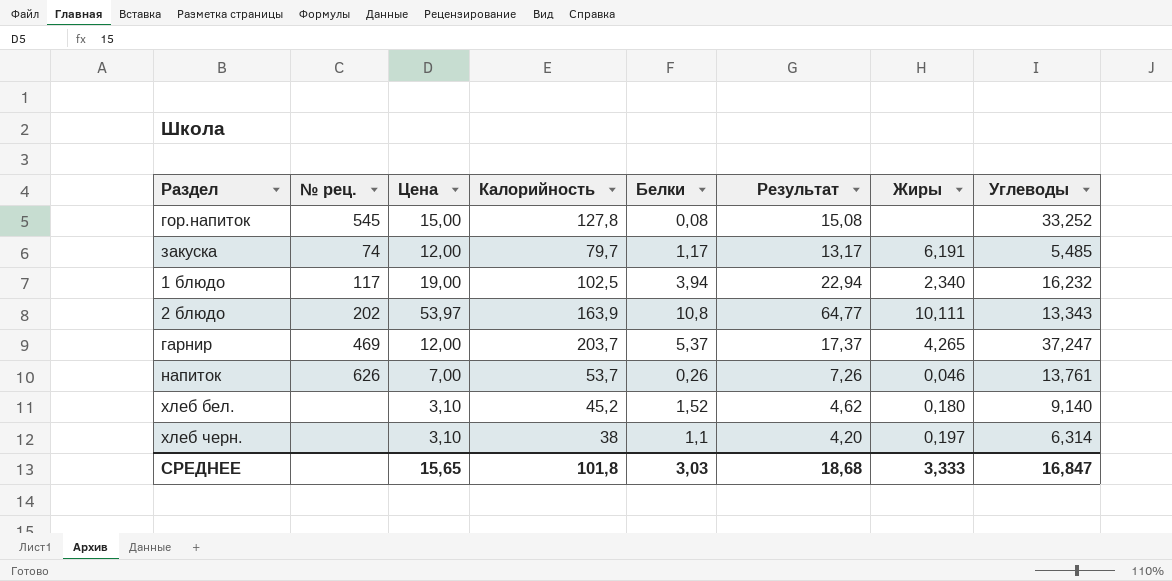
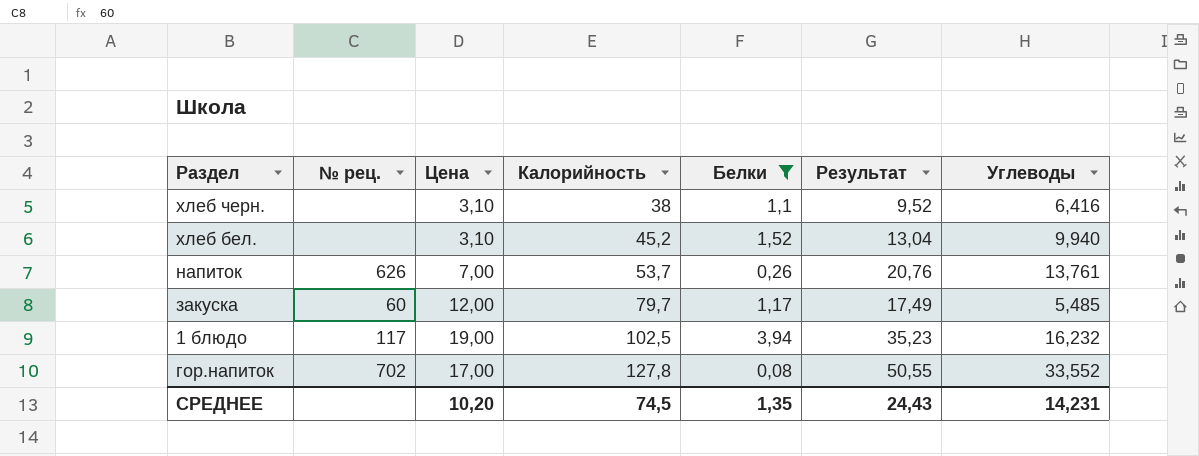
filter: none -> Белки <= 3,94
row order: none -> Калорийность ascending
column Жиры | position: 7 -> none
column Результат | formula: [Цена] + [Белки] -> [Цена] + [Углеводы]
хлеб черн. | Углеводы: 6,314 -> 6,416
хлеб бел. | Углеводы: 9,140 -> 9,940
закуска | № рец.: 74 -> 60
гор.напиток | № рец.: 545 -> 702
гор.напиток | Цена: 15,00 -> 17,00
гор.напиток | Углеводы: 33,252 -> 33,552
СРЕДНЕЕ | Цена: 15,65 -> 10,20
СРЕДНЕЕ | Калорийность: 101,8 -> 74,5
СРЕДНЕЕ | Белки: 3,03 -> 1,35
СРЕДНЕЕ | Результат: 18,68 -> 24,43
СРЕДНЕЕ | Углеводы: 16,847 -> 14,231

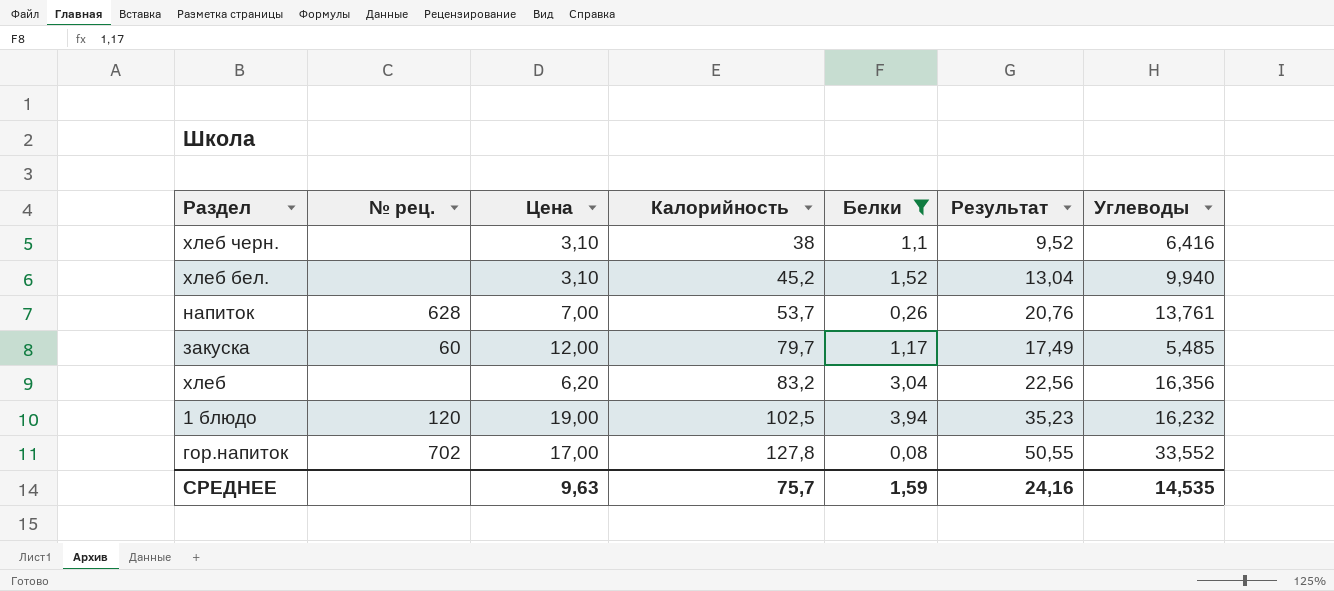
напиток | № рец.: 626 -> 628
row хлеб: none -> none | 6,20 | 83,2 | 3,04 | 22,56 | 16,356
1 блюдо | № рец.: 117 -> 120
СРЕДНЕЕ | Цена: 10,20 -> 9,63
СРЕДНЕЕ | Калорийность: 74,5 -> 75,7
СРЕДНЕЕ | Белки: 1,35 -> 1,59
СРЕДНЕЕ | Результат: 24,43 -> 24,16
СРЕДНЕЕ | Углеводы: 14,231 -> 14,535

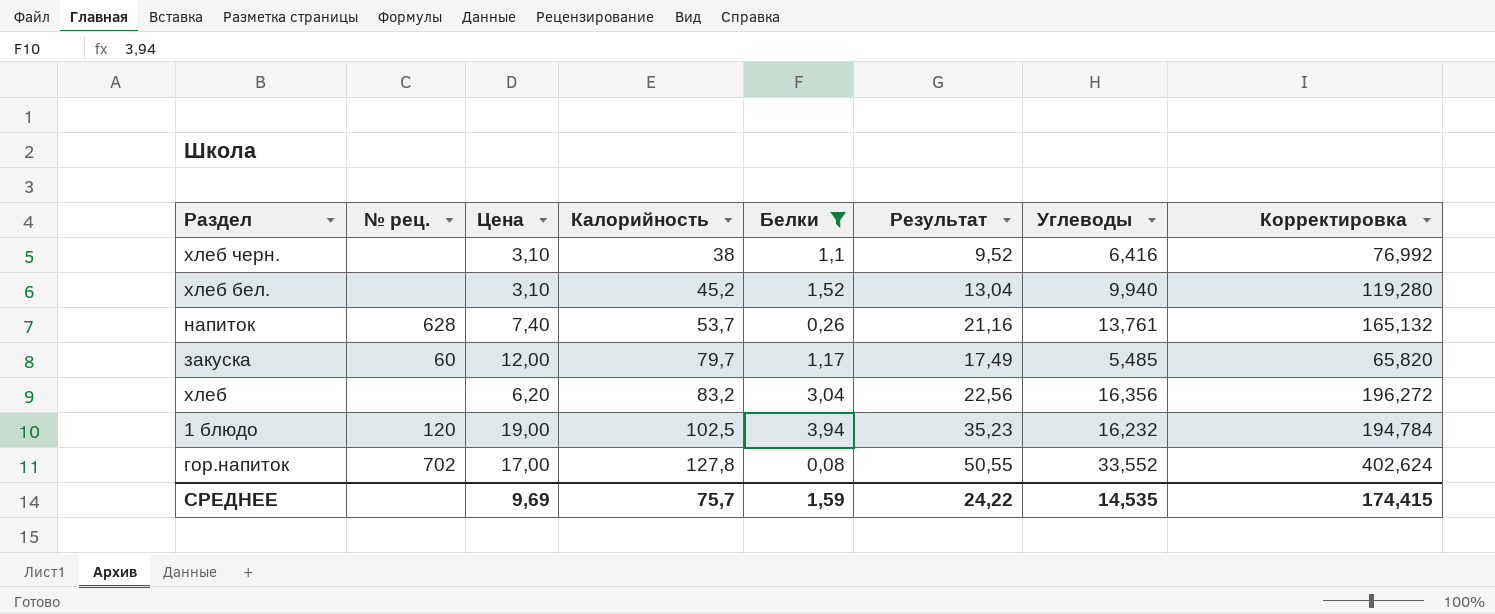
column Корректировка | formula: none -> [Углеводы] * 12
напиток | Цена: 7,00 -> 7,40
напиток | Результат: 20,76 -> 21,16
СРЕДНЕЕ | Цена: 9,63 -> 9,69
СРЕДНЕЕ | Результат: 24,16 -> 24,22

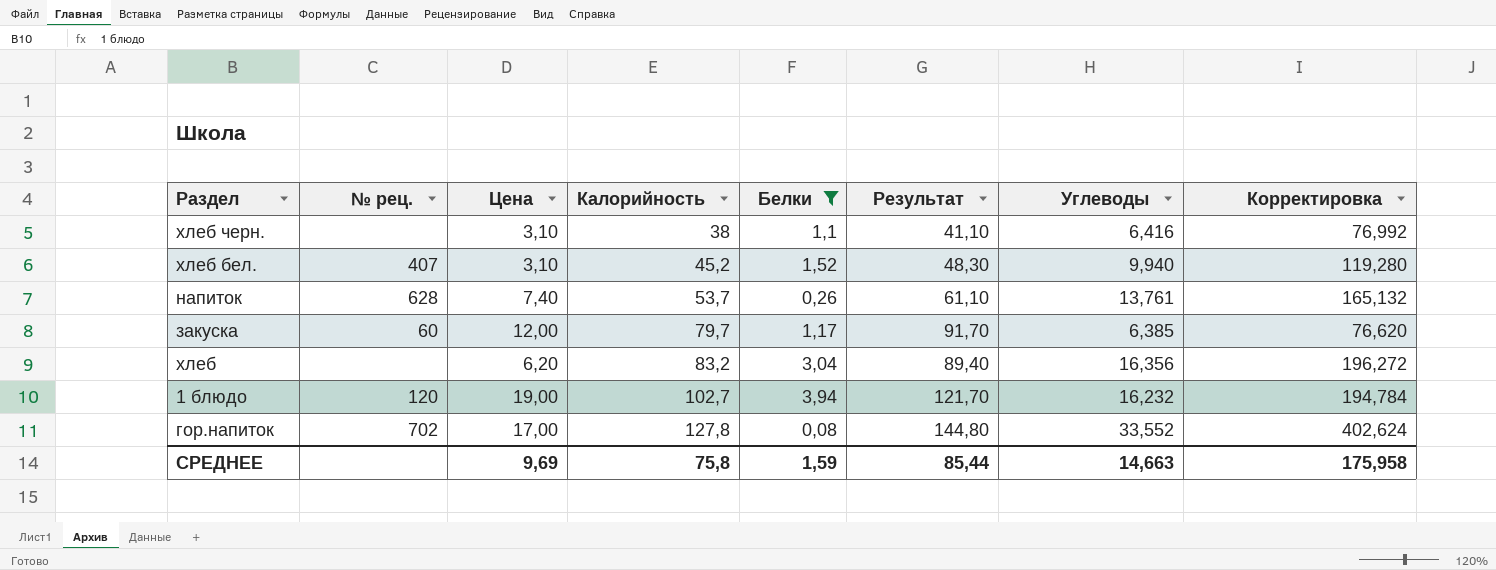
column Результат | formula: [Цена] + [Углеводы] -> [Цена] + [Калорийность]
хлеб бел. | № рец.: none -> 407
закуска | Углеводы: 5,485 -> 6,385
закуска | Корректировка: 65,820 -> 76,620
1 блюдо | Калорийность: 102,5 -> 102,7
СРЕДНЕЕ | Калорийность: 75,7 -> 75,8
СРЕДНЕЕ | Результат: 24,22 -> 85,44
СРЕДНЕЕ | Углеводы: 14,535 -> 14,663
СРЕДНЕЕ | Корректировка: 174,415 -> 175,958

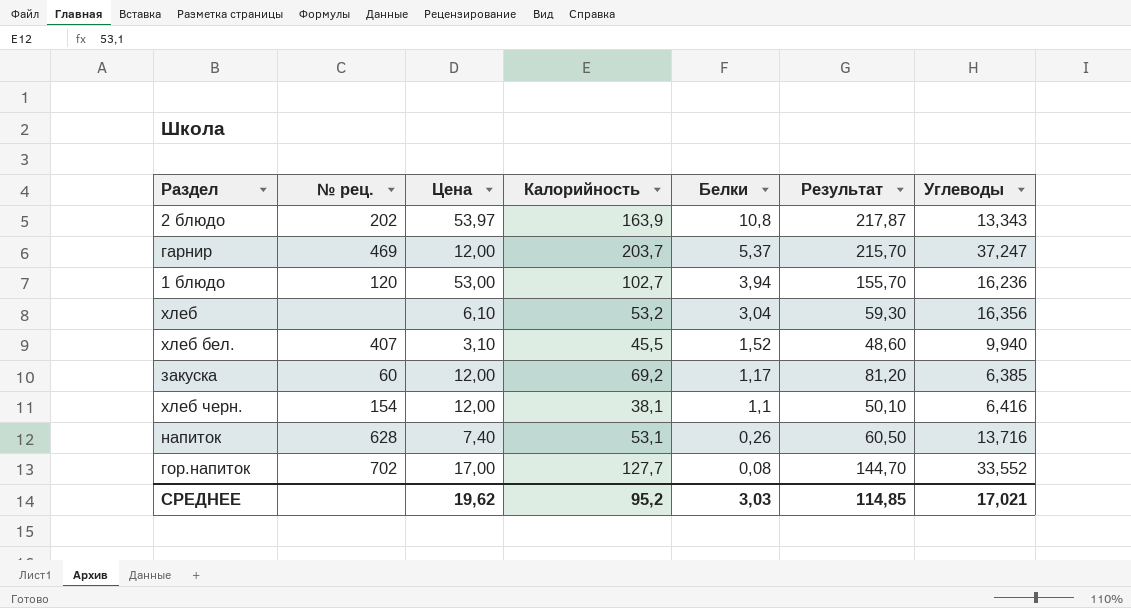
filter: Белки <= 3,94 -> none
row order: Калорийность ascending -> Белки descending
column Корректировка | formula: [Углеводы] * 12 -> none
1 блюдо | Цена: 19,00 -> 53,00
1 блюдо | Результат: 121,70 -> 155,70
1 блюдо | Углеводы: 16,232 -> 16,236
хлеб | Цена: 6,20 -> 6,10
хлеб | Калорийность: 83,2 -> 53,2
хлеб | Результат: 89,40 -> 59,30
хлеб бел. | Калорийность: 45,2 -> 45,5
хлеб бел. | Результат: 48,30 -> 48,60
закуска | Калорийность: 79,7 -> 69,2
закуска | Результат: 91,70 -> 81,20
хлеб черн. | № рец.: none -> 154
хлеб черн. | Цена: 3,10 -> 12,00
хлеб черн. | Калорийность: 38 -> 38,1
хлеб черн. | Результат: 41,10 -> 50,10
напиток | Калорийность: 53,7 -> 53,1
напиток | Результат: 61,10 -> 60,50
напиток | Углеводы: 13,761 -> 13,716
гор.напиток | Калорийность: 127,8 -> 127,7
гор.напиток | Результат: 144,80 -> 144,70
СРЕДНЕЕ | Цена: 9,69 -> 19,62
СРЕДНЕЕ | Калорийность: 75,8 -> 95,2
СРЕДНЕЕ | Белки: 1,59 -> 3,03
СРЕДНЕЕ | Результат: 85,44 -> 114,85
СРЕДНЕЕ | Углеводы: 14,663 -> 17,021

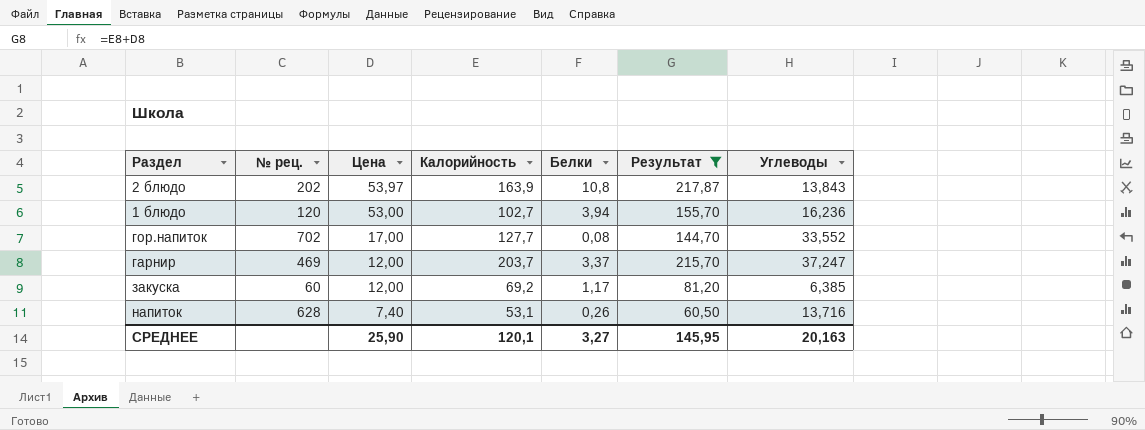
filter: none -> Результат >= 60,50
row order: Белки descending -> Цена descending
2 блюдо | Углеводы: 13,343 -> 13,843
гарнир | Белки: 5,37 -> 3,37
СРЕДНЕЕ | Цена: 19,62 -> 25,90
СРЕДНЕЕ | Калорийность: 95,2 -> 120,1
СРЕДНЕЕ | Белки: 3,03 -> 3,27
СРЕДНЕЕ | Результат: 114,85 -> 145,95
СРЕДНЕЕ | Углеводы: 17,021 -> 20,163

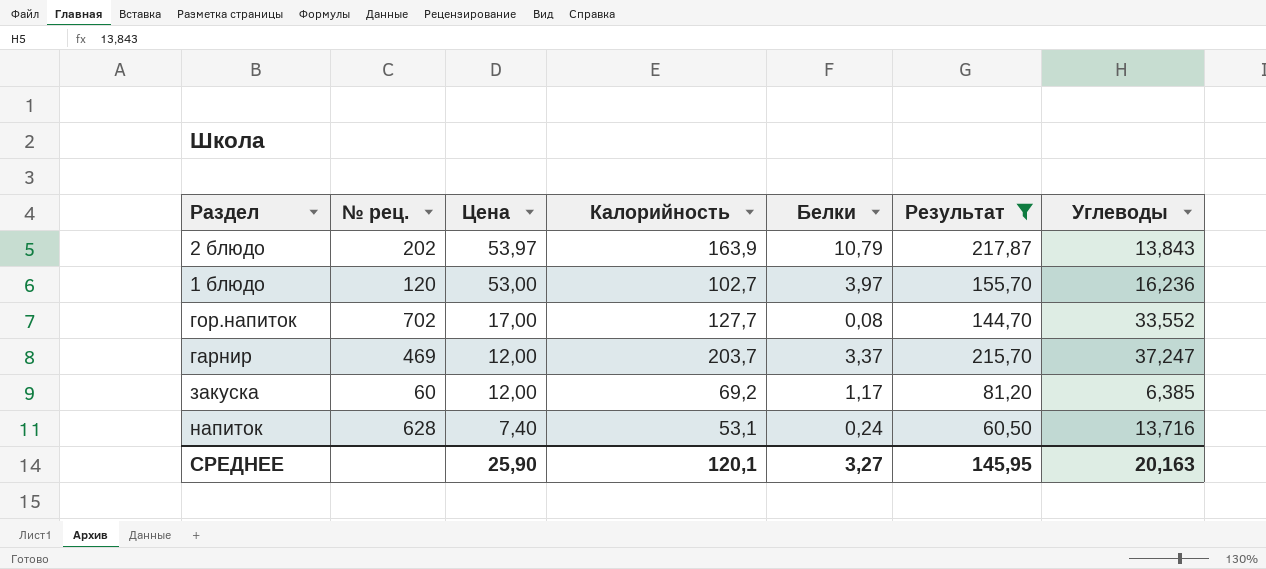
2 блюдо | Белки: 10,8 -> 10,79
1 блюдо | Белки: 3,94 -> 3,97
напиток | Белки: 0,26 -> 0,24

